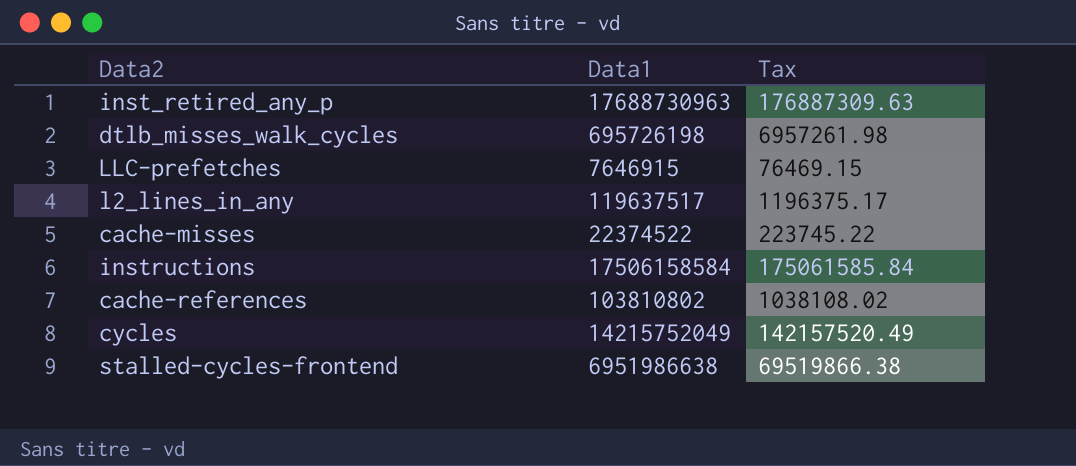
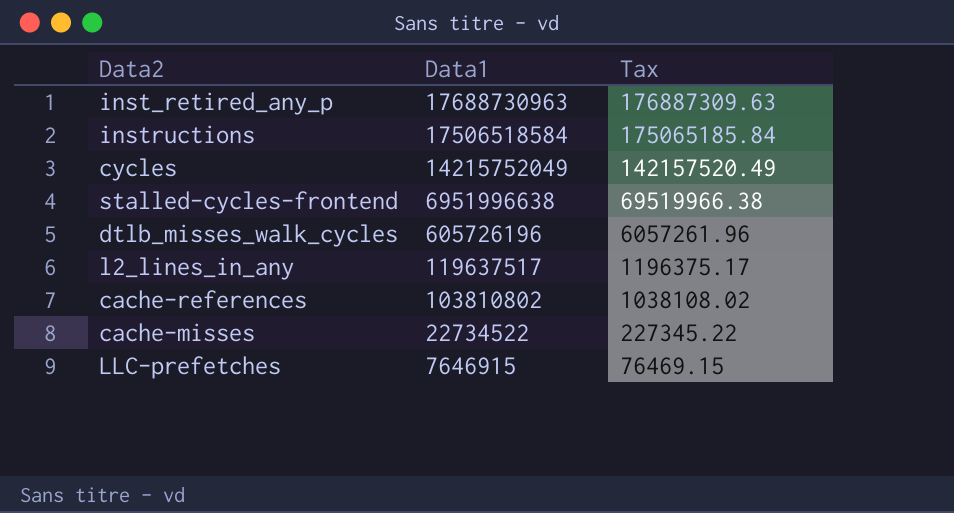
row order: none -> Data1 descending
instructions | Data1: 17506158584 -> 17506518584
instructions | Tax: 175061585.84 -> 175065185.84
stalled-cycles-frontend | Data1: 6951986638 -> 6951996638
stalled-cycles-frontend | Tax: 69519866.38 -> 69519966.38
dtlb_misses_walk_cycles | Data1: 695726198 -> 605726196
dtlb_misses_walk_cycles | Tax: 6957261.98 -> 6057261.96
cache-misses | Data1: 22374522 -> 22734522
cache-misses | Tax: 223745.22 -> 227345.22

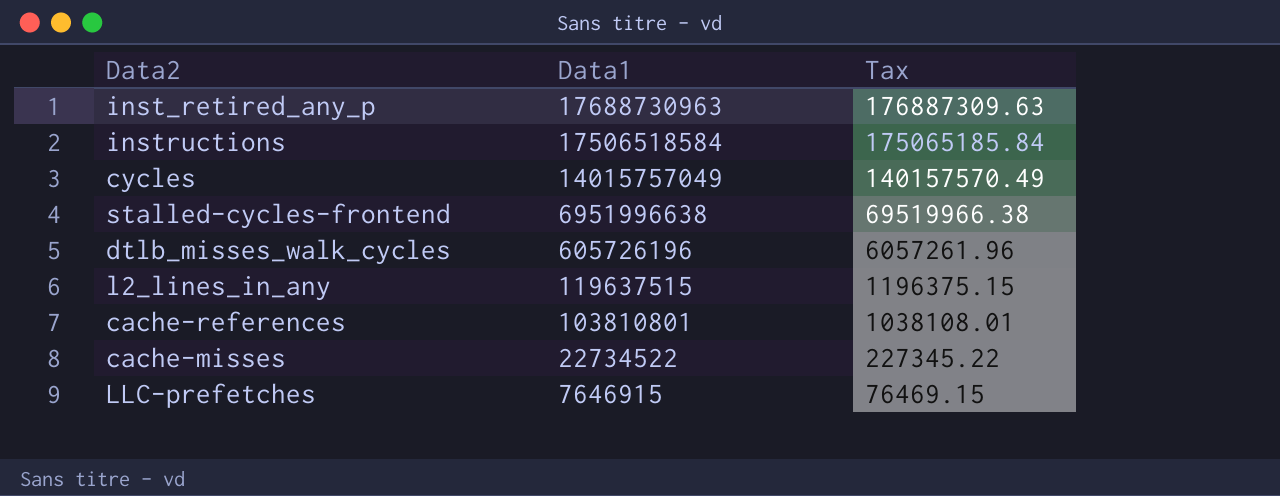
cycles | Data1: 14215752049 -> 14015757049
cycles | Tax: 142157520.49 -> 140157570.49
l2_lines_in_any | Data1: 119637517 -> 119637515
l2_lines_in_any | Tax: 1196375.17 -> 1196375.15
cache-references | Data1: 103810802 -> 103810801
cache-references | Tax: 1038108.02 -> 1038108.01

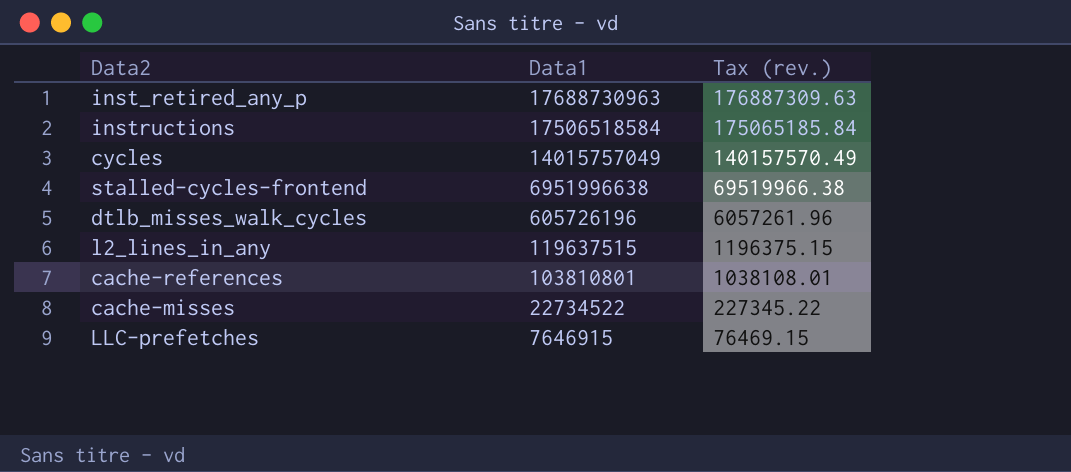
column name: Tax -> Tax (rev.)

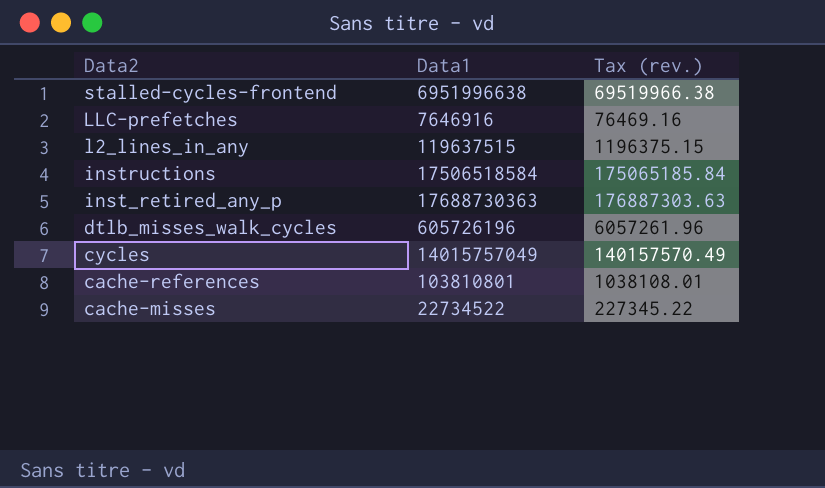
row order: Data1 descending -> Data2 descending
LLC-prefetches | Data1: 7646915 -> 7646916
LLC-prefetches | Tax (rev.): 76469.15 -> 76469.16
inst_retired_any_p | Data1: 17688730963 -> 17688730363
inst_retired_any_p | Tax (rev.): 176887309.63 -> 176887303.63

